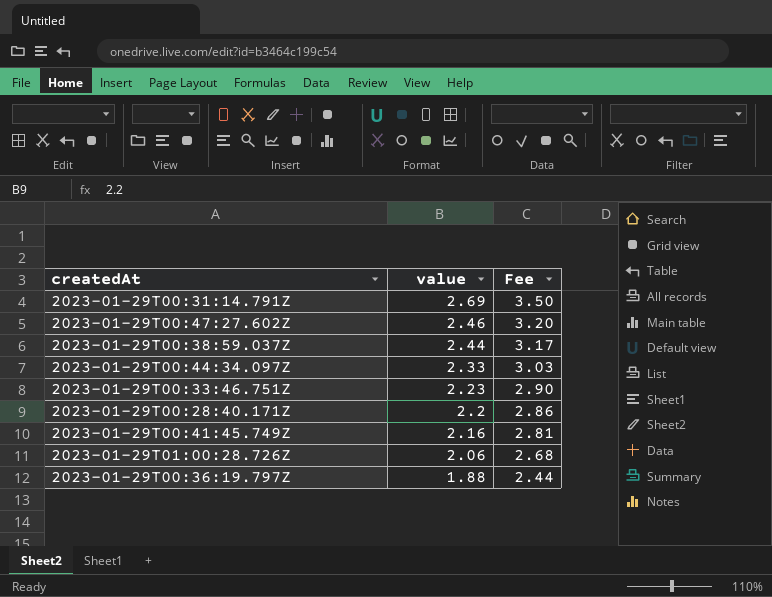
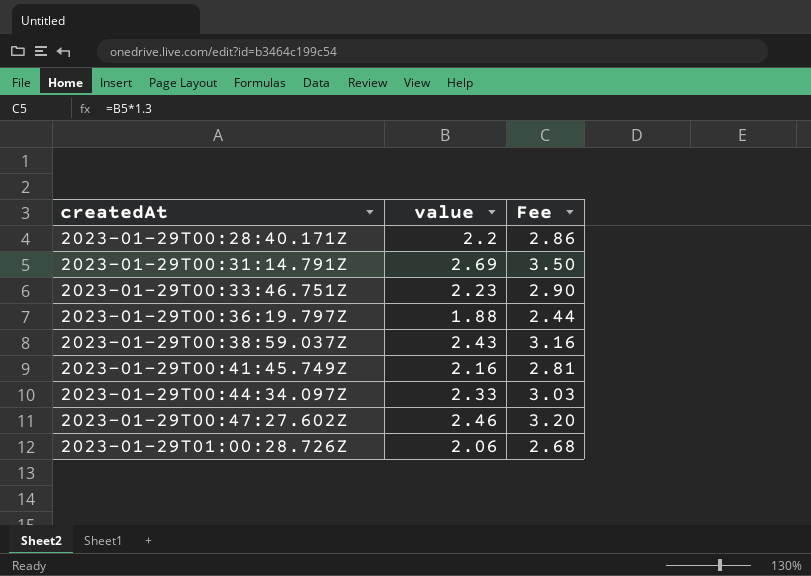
row order: value descending -> createdAt ascending
2023-01-29T00:38:59.037Z | value: 2.44 -> 2.43
2023-01-29T00:38:59.037Z | Fee: 3.17 -> 3.16

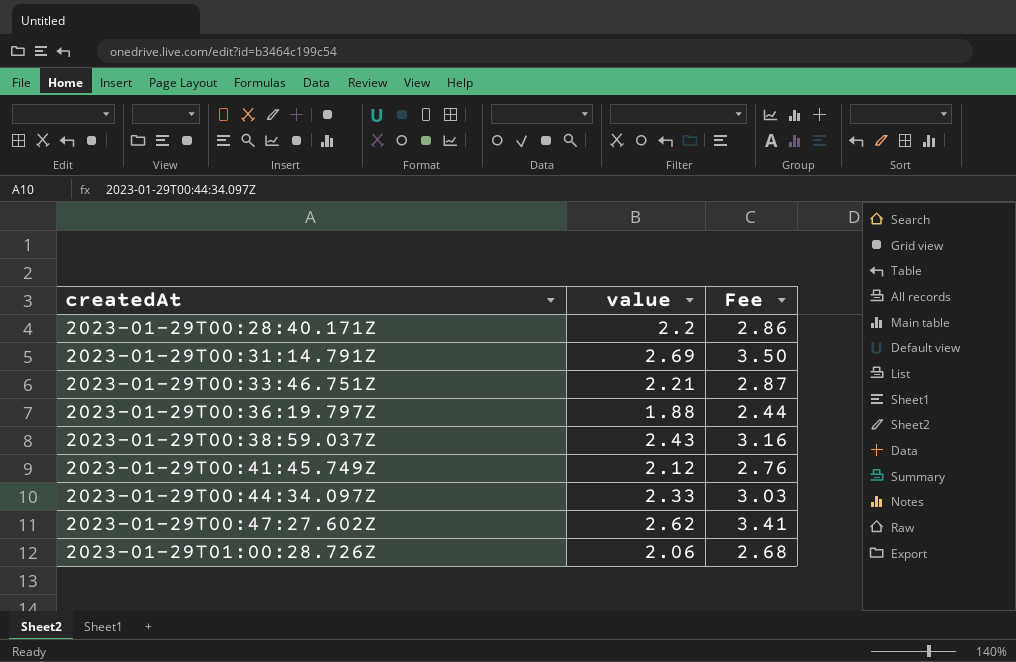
2023-01-29T00:33:46.751Z | value: 2.23 -> 2.21
2023-01-29T00:33:46.751Z | Fee: 2.90 -> 2.87
2023-01-29T00:41:45.749Z | value: 2.16 -> 2.12
2023-01-29T00:41:45.749Z | Fee: 2.81 -> 2.76
2023-01-29T00:47:27.602Z | value: 2.46 -> 2.62
2023-01-29T00:47:27.602Z | Fee: 3.20 -> 3.41

